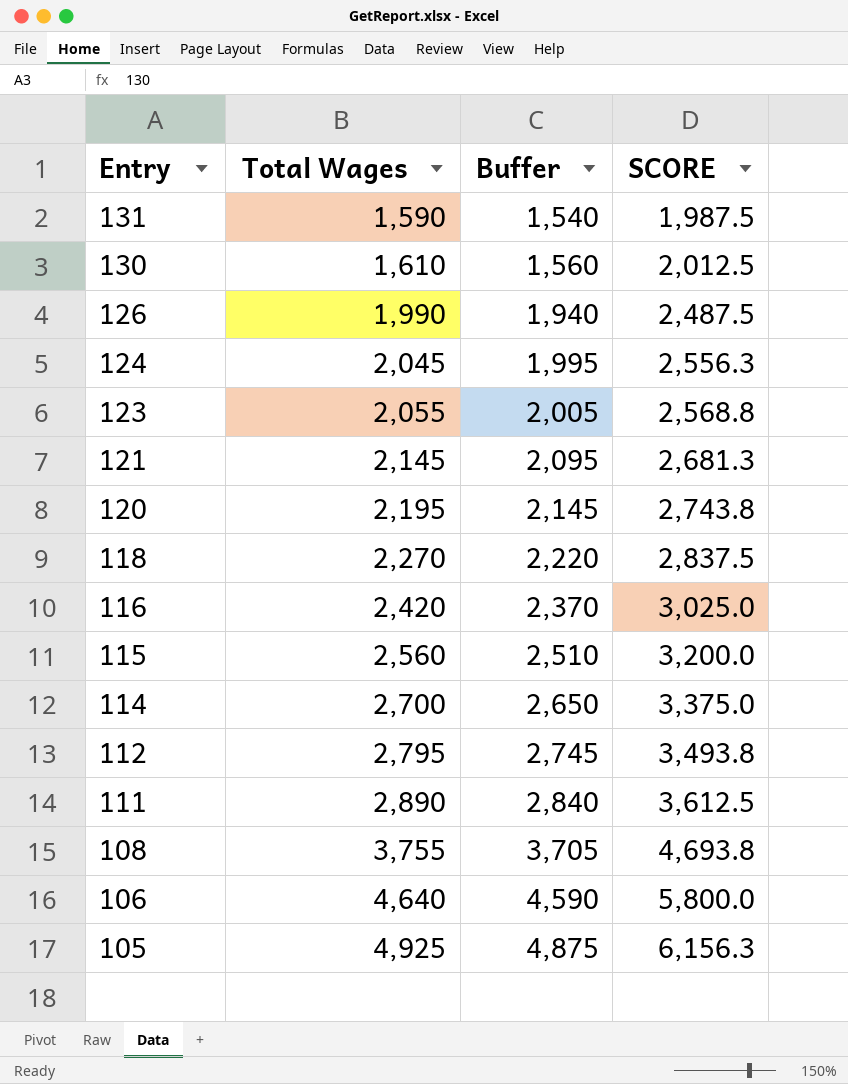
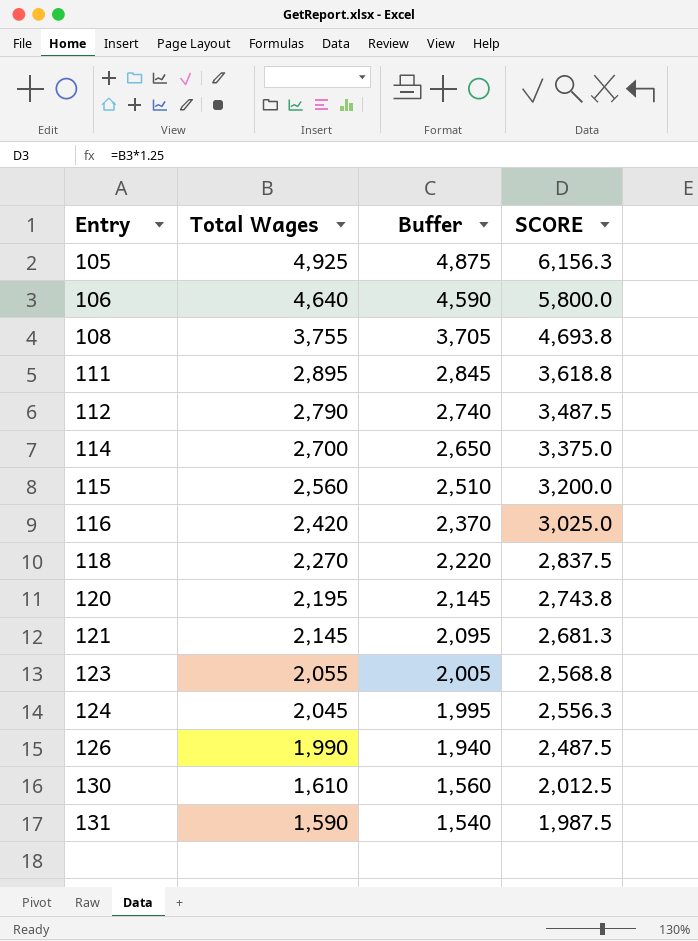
row order: Entry descending -> Entry ascending
111 | Total Wages: 2,890 -> 2,895
111 | Buffer: 2,840 -> 2,845
111 | SCORE: 3,612.5 -> 3,618.8
112 | Total Wages: 2,795 -> 2,790
112 | Buffer: 2,745 -> 2,740
112 | SCORE: 3,493.8 -> 3,487.5

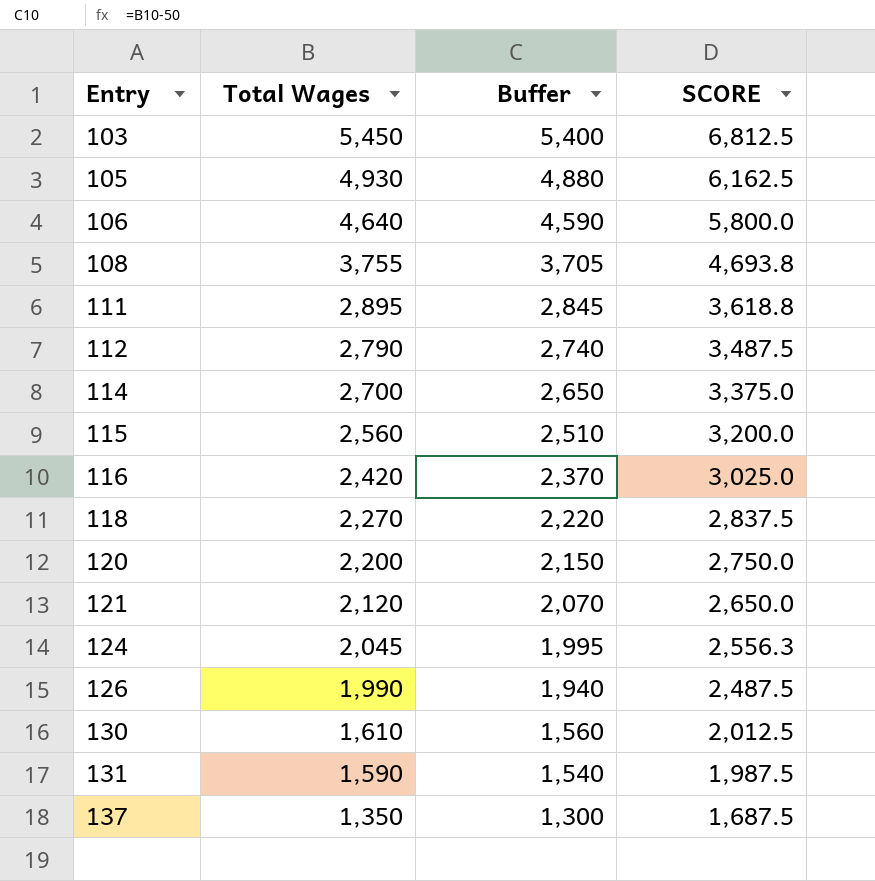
row 123: 2,055 | 2,005 | 2,568.8 -> none
row 103: none -> 5,450 | 5,400 | 6,812.5
105 | Total Wages: 4,925 -> 4,930
105 | Buffer: 4,875 -> 4,880
105 | SCORE: 6,156.3 -> 6,162.5
120 | Total Wages: 2,195 -> 2,200
120 | Buffer: 2,145 -> 2,150
120 | SCORE: 2,743.8 -> 2,750.0
121 | Total Wages: 2,145 -> 2,120
121 | Buffer: 2,095 -> 2,070
121 | SCORE: 2,681.3 -> 2,650.0
row 137: none -> 1,350 | 1,300 | 1,687.5

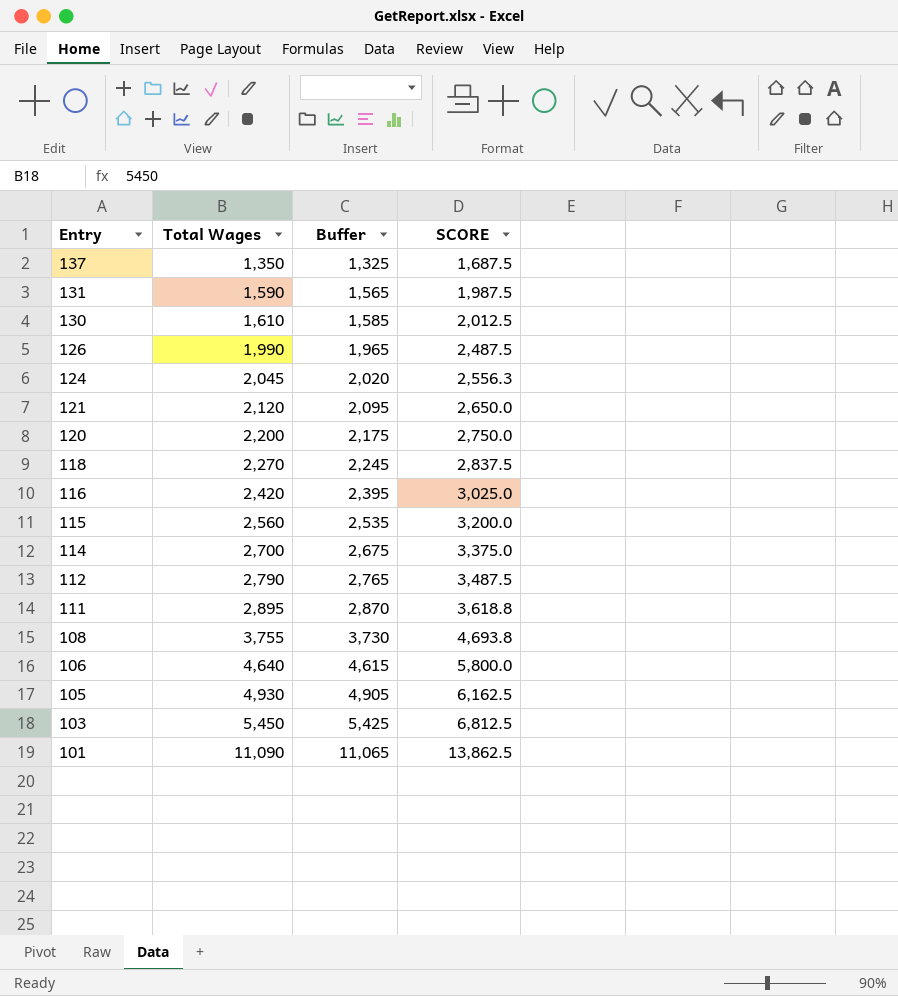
row order: Entry ascending -> Entry descending
column Buffer | formula: [Total Wages] - 50 -> [Total Wages] - 25
row 101: none -> 11,090 | 11,065 | 13,862.5

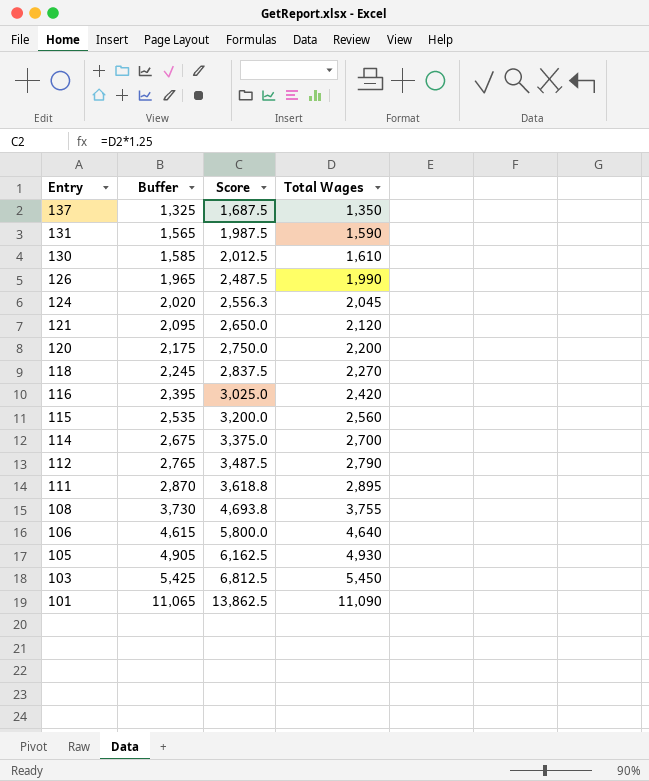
column name: SCORE -> Score
column Total Wages | position: 2 -> 4

